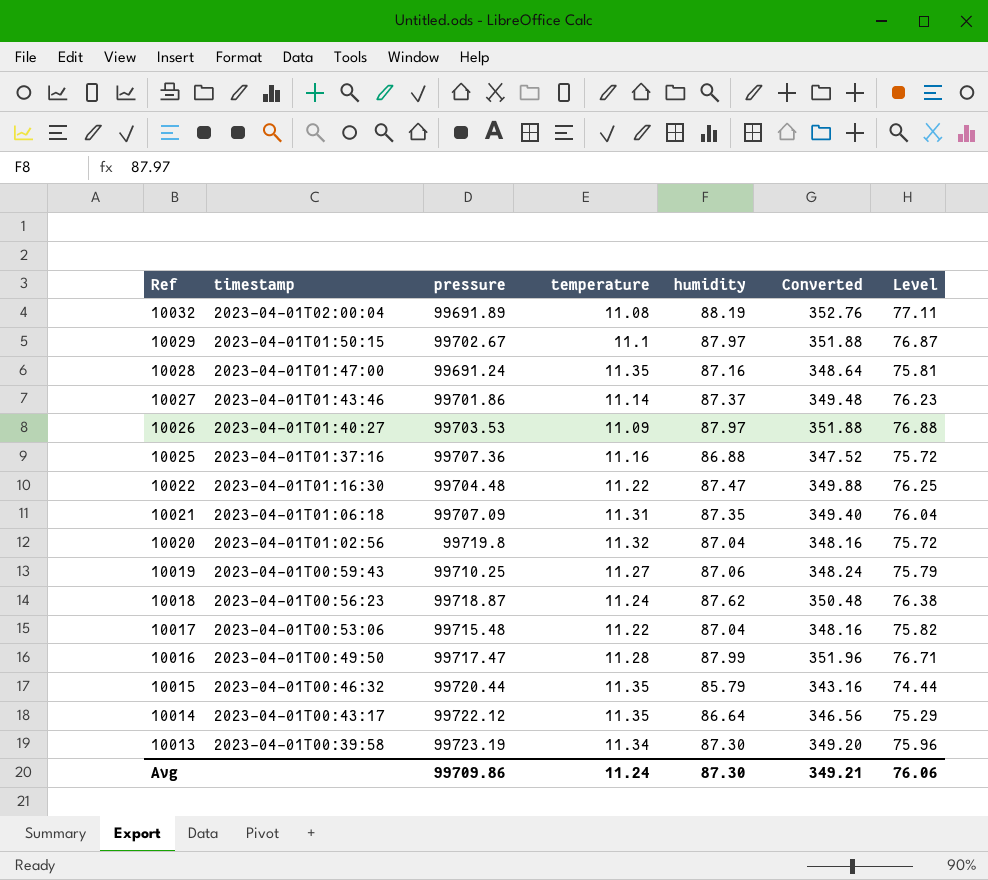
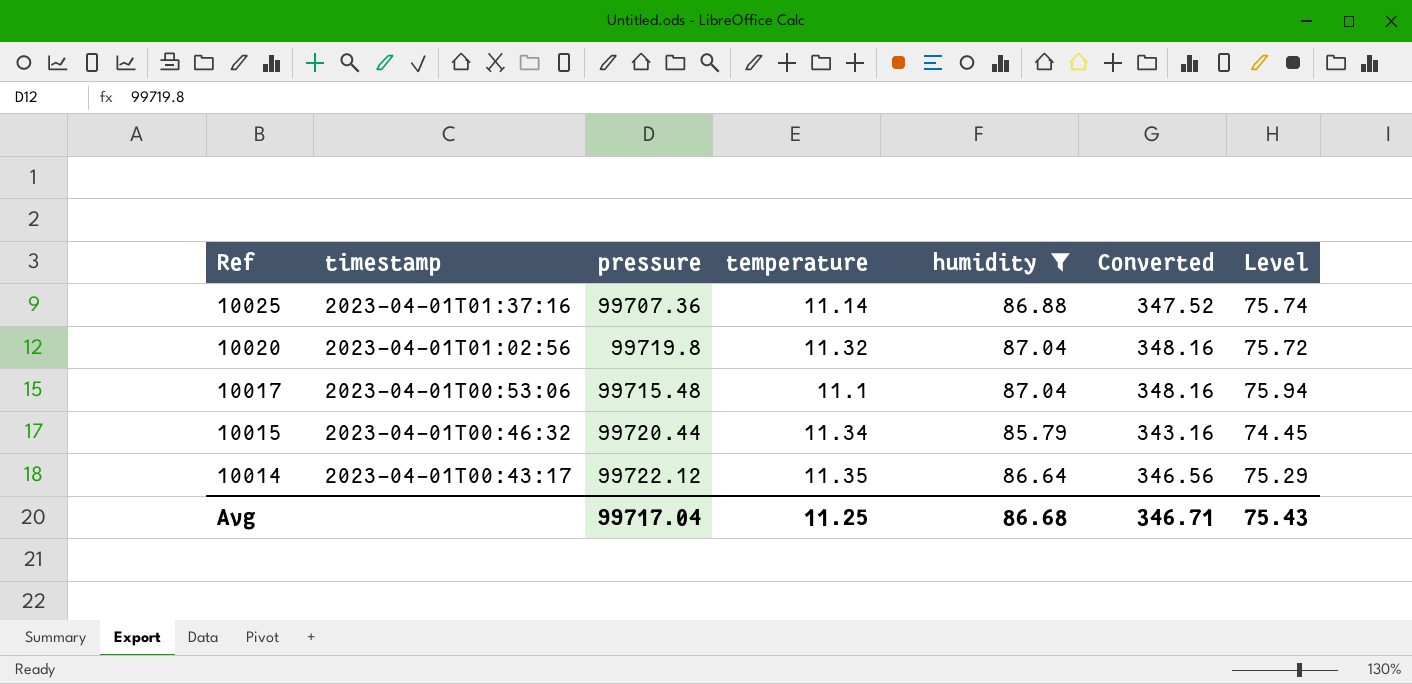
filter: none -> humidity <= 87.04
10025 | temperature: 11.16 -> 11.14
10025 | Level: 75.72 -> 75.74
10017 | temperature: 11.22 -> 11.1
10017 | Level: 75.82 -> 75.94
10015 | temperature: 11.35 -> 11.34
10015 | Level: 74.44 -> 74.45
Avg | pressure: 99709.86 -> 99717.04
Avg | temperature: 11.24 -> 11.25
Avg | humidity: 87.30 -> 86.68
Avg | Converted: 349.21 -> 346.71
Avg | Level: 76.06 -> 75.43

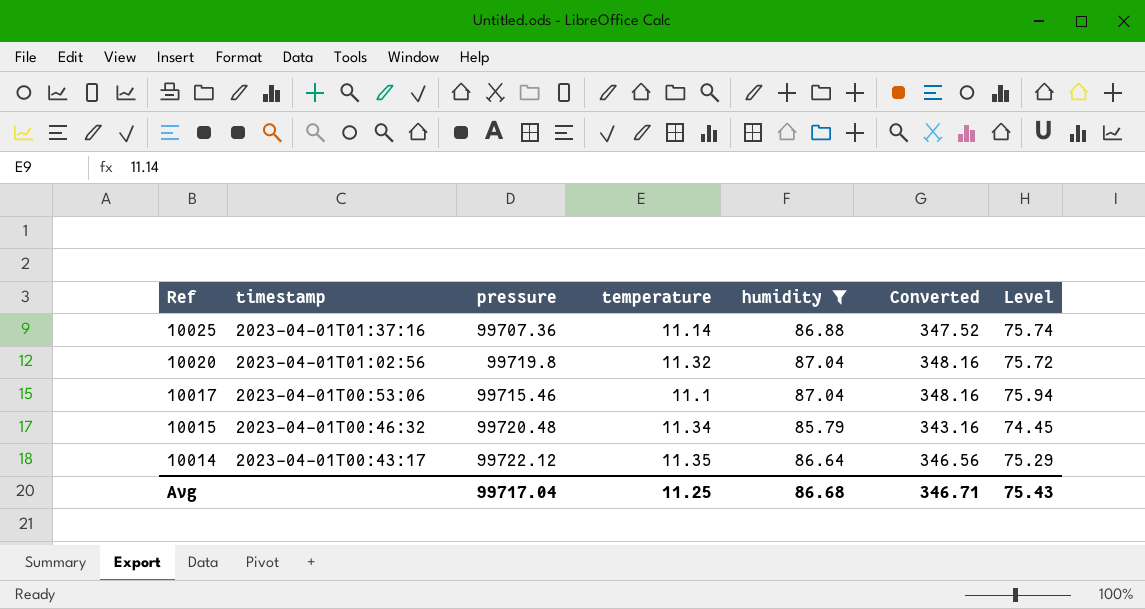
10017 | pressure: 99715.48 -> 99715.46
10015 | pressure: 99720.44 -> 99720.48

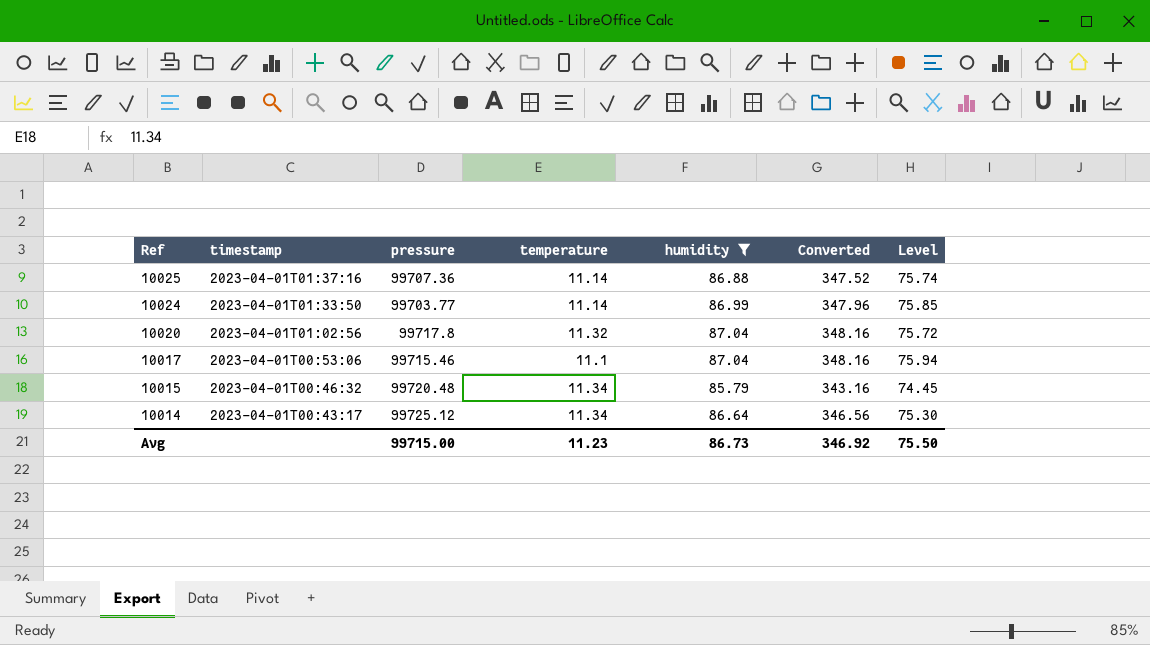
row 10024: none -> 2023-04-01T01:33:50 | 99703.77 | 11.14 | 86.99 | 347.96 | 75.85
10020 | pressure: 99719.8 -> 99717.8
10014 | pressure: 99722.12 -> 99725.12
10014 | temperature: 11.35 -> 11.34
10014 | Level: 75.29 -> 75.30
Avg | pressure: 99717.04 -> 99715.00
Avg | temperature: 11.25 -> 11.23
Avg | humidity: 86.68 -> 86.73
Avg | Converted: 346.71 -> 346.92
Avg | Level: 75.43 -> 75.50

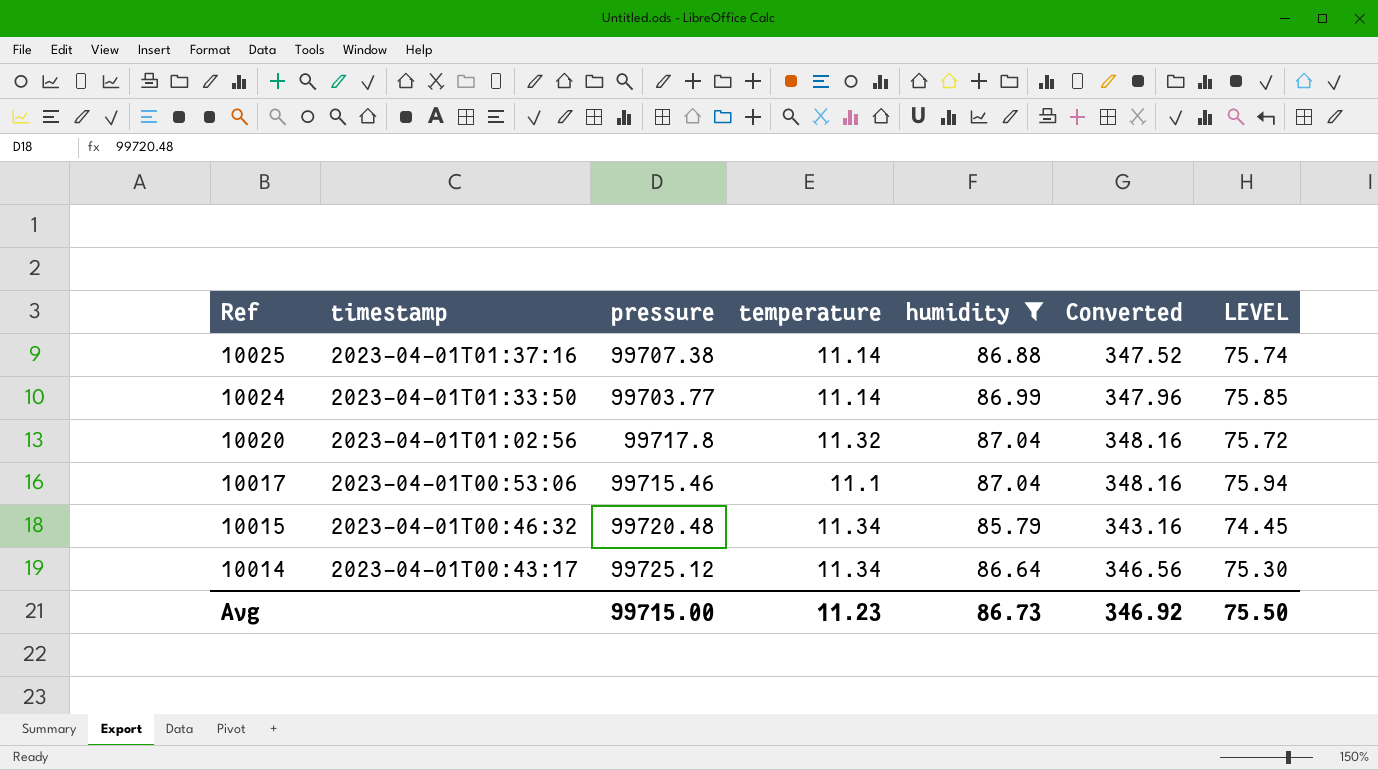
column name: Level -> LEVEL
10025 | pressure: 99707.36 -> 99707.38

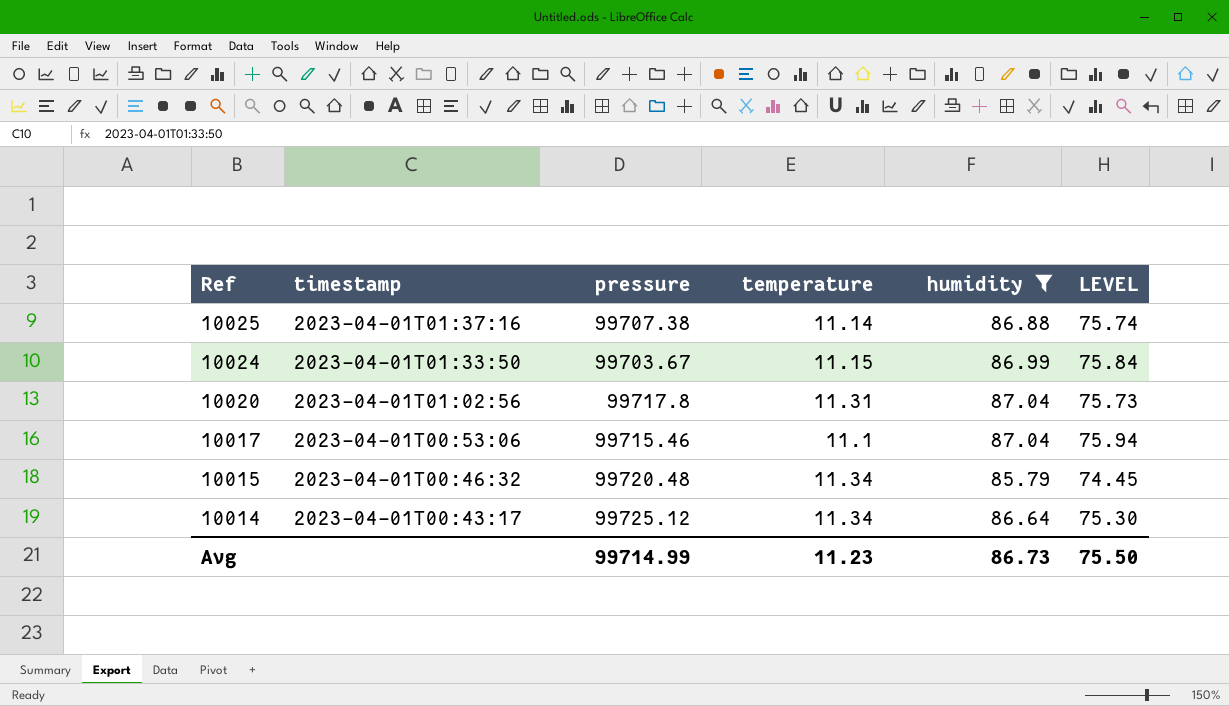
column Converted | formula: [humidity] * 4 -> none
10024 | pressure: 99703.77 -> 99703.67
10024 | temperature: 11.14 -> 11.15
10024 | LEVEL: 75.85 -> 75.84
10020 | temperature: 11.32 -> 11.31
10020 | LEVEL: 75.72 -> 75.73
Avg | pressure: 99715.00 -> 99714.99

